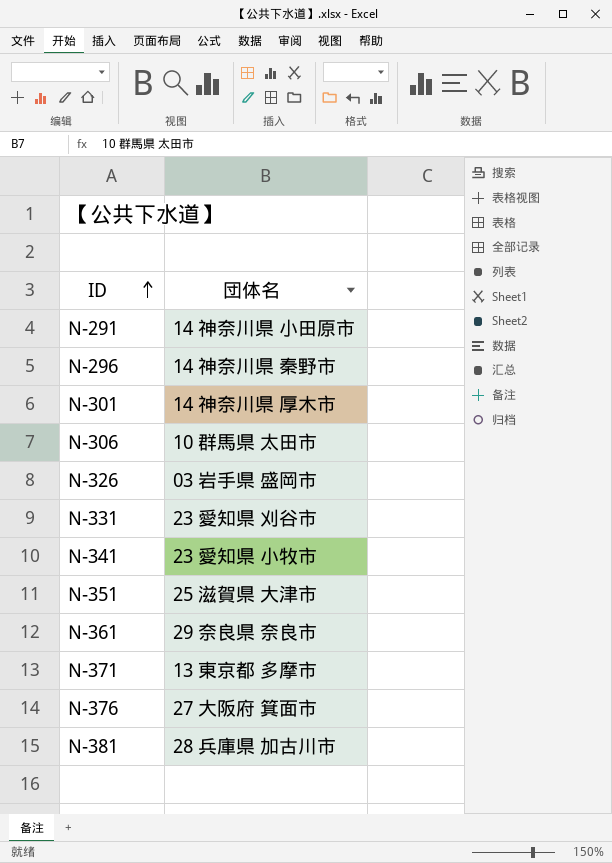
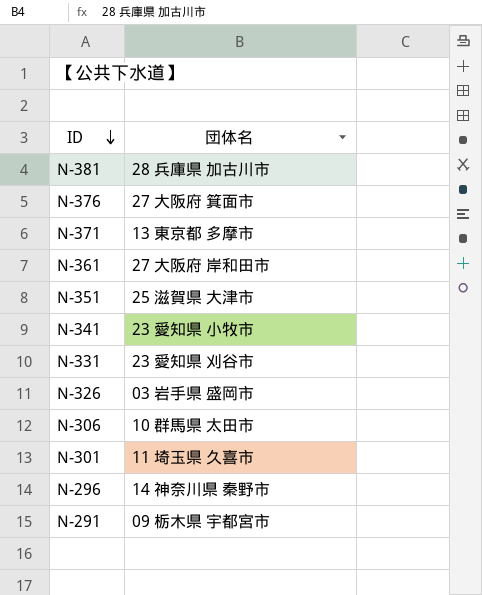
row order: ID ascending -> ID descending
N-361 | 団体名: 29 奈良県 奈良市 -> 27 大阪府 岸和田市
N-301 | 団体名: 14 神奈川県 厚木市 -> 11 埼玉県 久喜市
N-291 | 団体名: 14 神奈川県 小田原市 -> 09 栃木県 宇都宮市

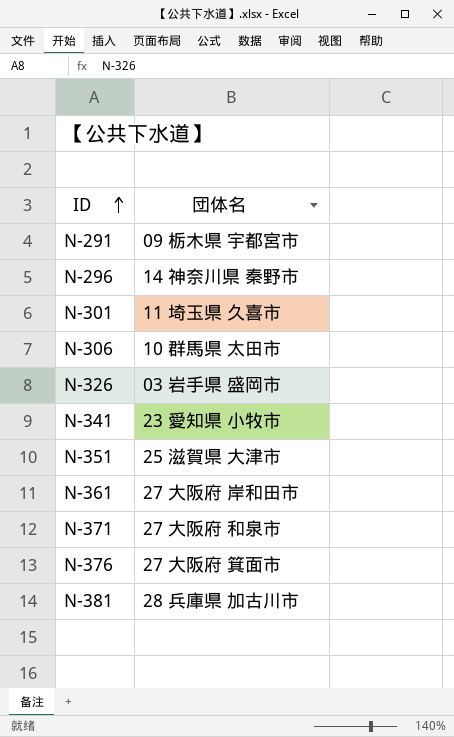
row order: ID descending -> ID ascending
row N-331: 23 愛知県 刈谷市 -> none
N-371 | 団体名: 13 東京都 多摩市 -> 27 大阪府 和泉市

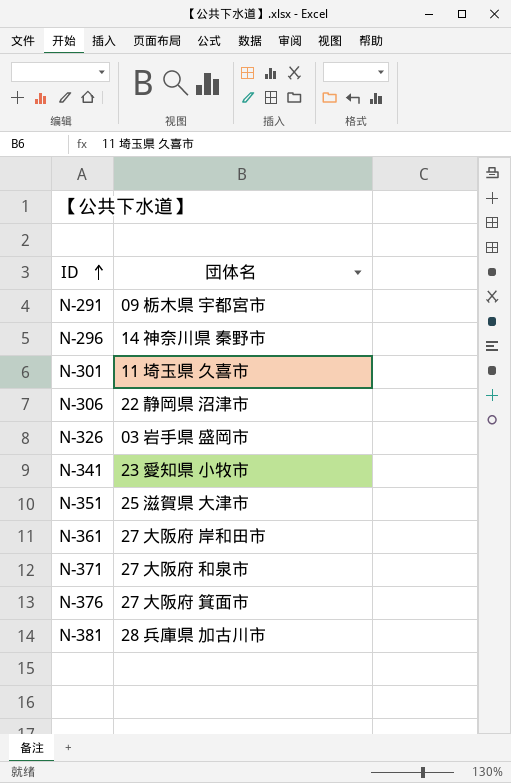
N-306 | 団体名: 10 群馬県 太田市 -> 22 静岡県 沼津市

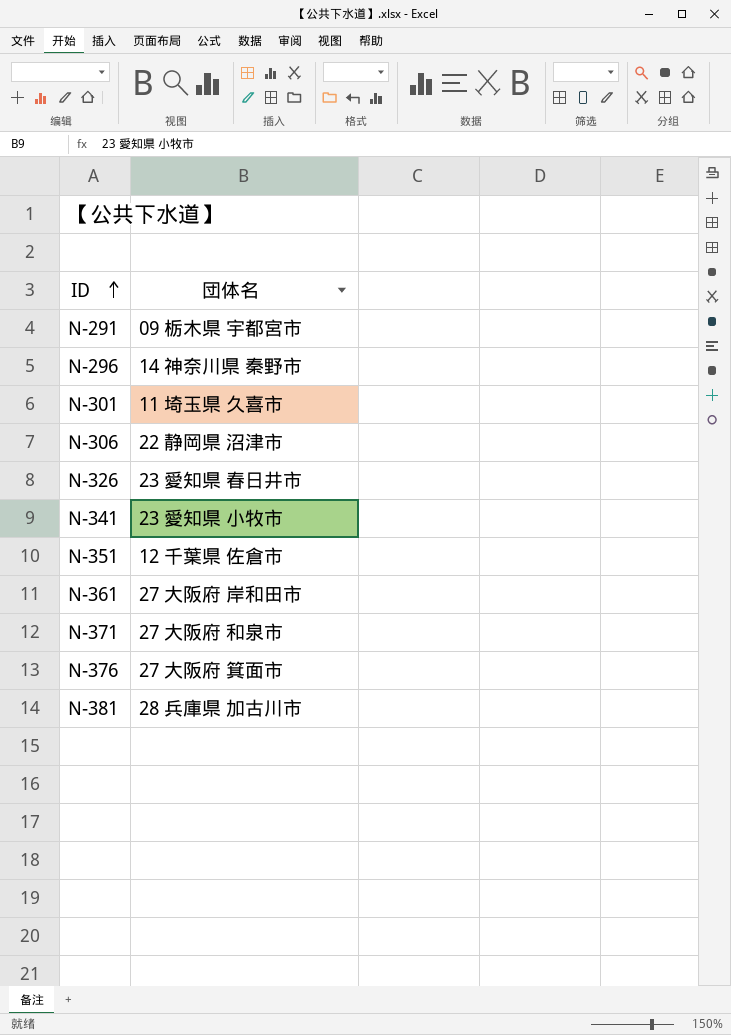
N-326 | 団体名: 03 岩手県 盛岡市 -> 23 愛知県 春日井市
N-351 | 団体名: 25 滋賀県 大津市 -> 12 千葉県 佐倉市

